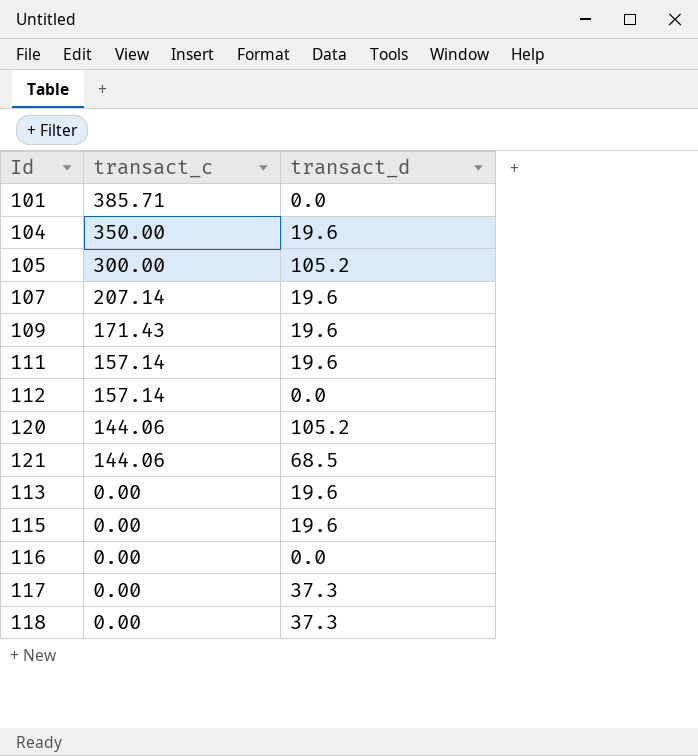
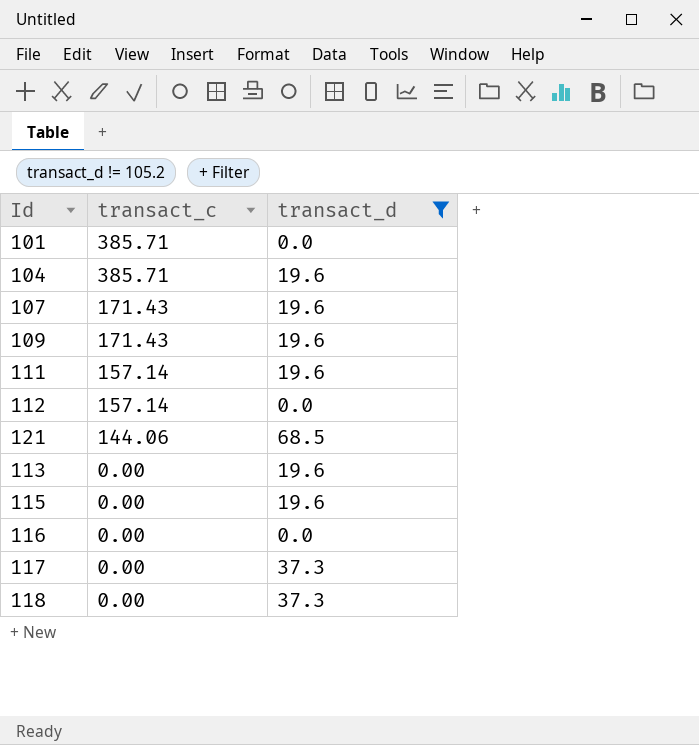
filter: none -> transact_d != 105.2
104 | transact_c: 350.00 -> 385.71
107 | transact_c: 207.14 -> 171.43

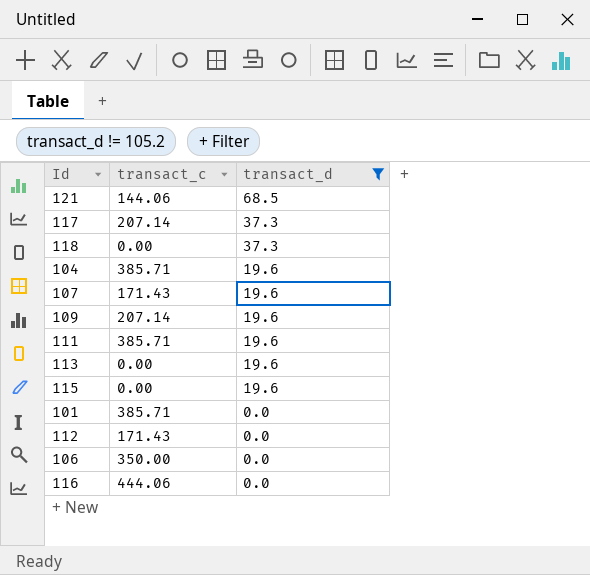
row order: transact_c descending -> transact_d descending
117 | transact_c: 0.00 -> 207.14
109 | transact_c: 171.43 -> 207.14
111 | transact_c: 157.14 -> 385.71
112 | transact_c: 157.14 -> 171.43
row 106: none -> 350.00 | 0.0
116 | transact_c: 0.00 -> 444.06

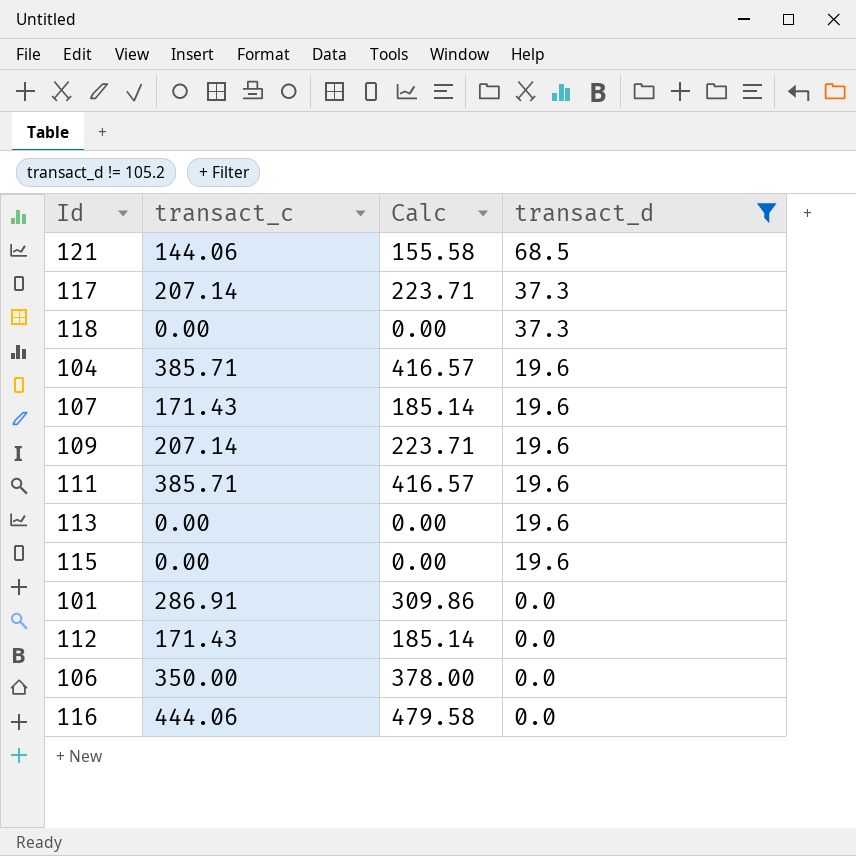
column Calc | formula: none -> [transact_c] * 1.08
101 | transact_c: 385.71 -> 286.91

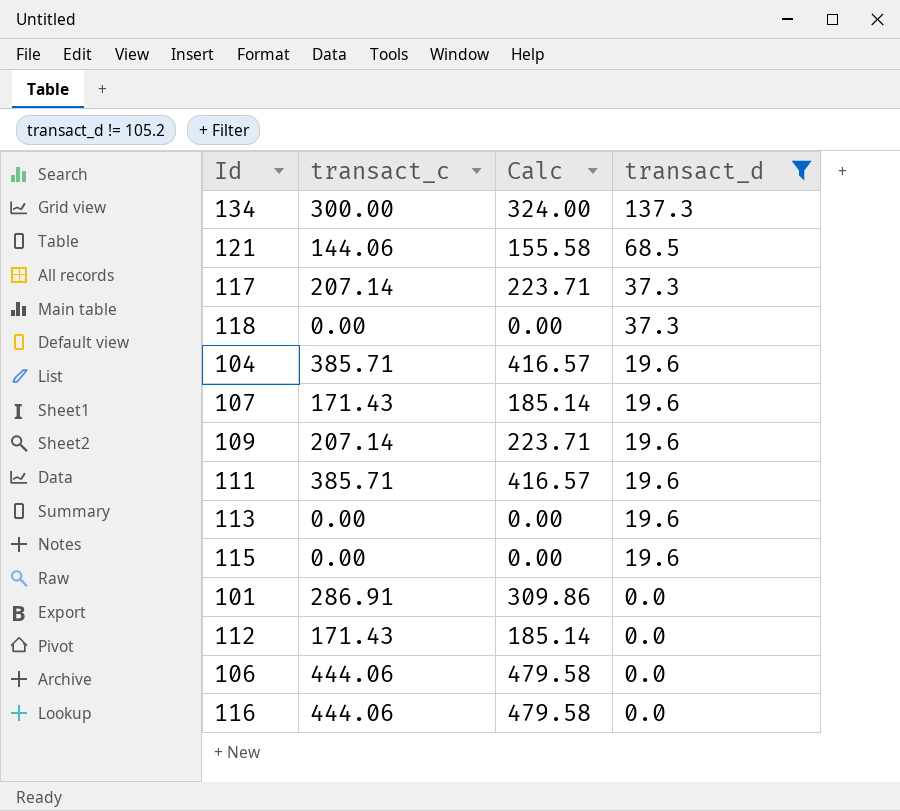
row 134: none -> 300.00 | 324.00 | 137.3
106 | transact_c: 350.00 -> 444.06
106 | Calc: 378.00 -> 479.58

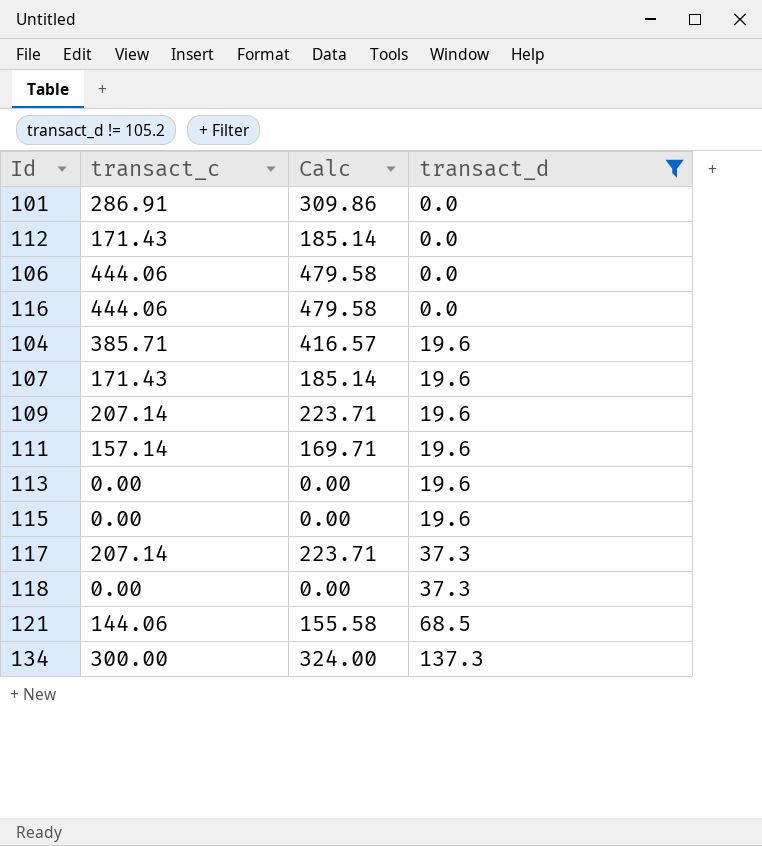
row order: transact_d descending -> transact_d ascending
111 | transact_c: 385.71 -> 157.14
111 | Calc: 416.57 -> 169.71

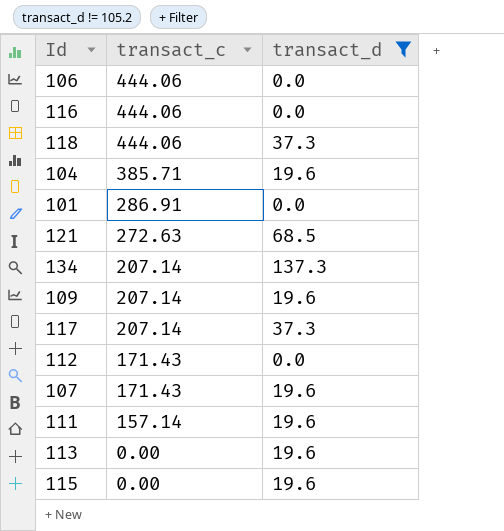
row order: transact_d ascending -> transact_c descending
column Calc | formula: [transact_c] * 1.08 -> none
118 | transact_c: 0.00 -> 444.06
121 | transact_c: 144.06 -> 272.63
134 | transact_c: 300.00 -> 207.14

